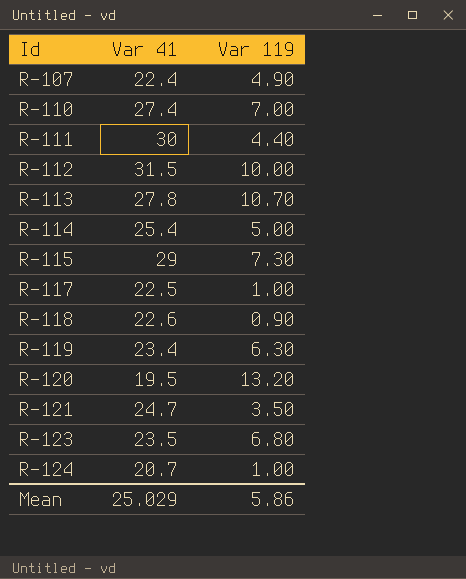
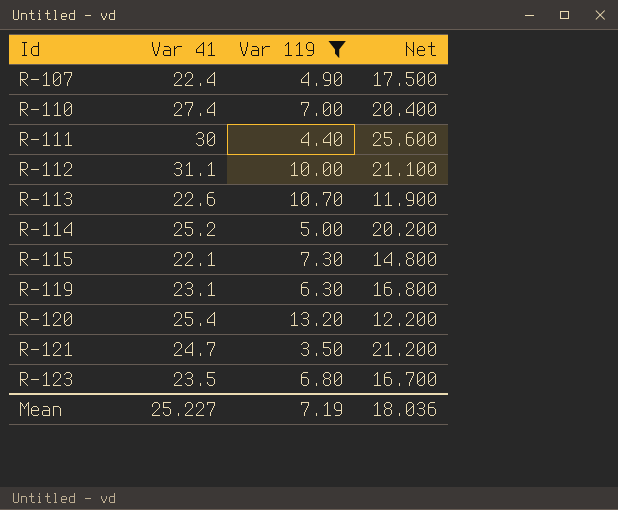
filter: none -> Var 119 >= 3.50
column Net | formula: none -> [Var 41] - [Var 119]
R-112 | Var 41: 31.5 -> 31.1
R-113 | Var 41: 27.8 -> 22.6
R-114 | Var 41: 25.4 -> 25.2
R-115 | Var 41: 29 -> 22.1
R-119 | Var 41: 23.4 -> 23.1
R-120 | Var 41: 19.5 -> 25.4
Mean | Var 41: 25.029 -> 25.227
Mean | Var 119: 5.86 -> 7.19

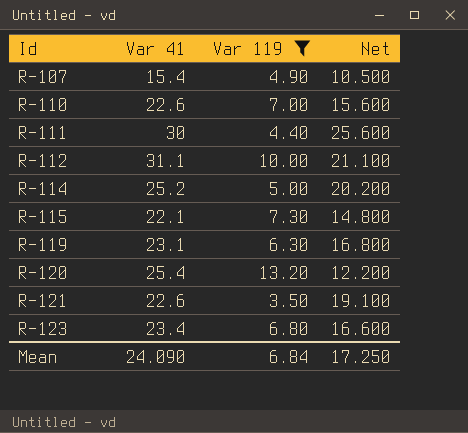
row R-113: 22.6 | 10.70 | 11.900 -> none
R-107 | Var 41: 22.4 -> 15.4
R-107 | Net: 17.500 -> 10.500
R-110 | Var 41: 27.4 -> 22.6
R-110 | Net: 20.400 -> 15.600
R-121 | Var 41: 24.7 -> 22.6
R-121 | Net: 21.200 -> 19.100
R-123 | Var 41: 23.5 -> 23.4
R-123 | Net: 16.700 -> 16.600
Mean | Var 41: 25.227 -> 24.090
Mean | Var 119: 7.19 -> 6.84
Mean | Net: 18.036 -> 17.250

